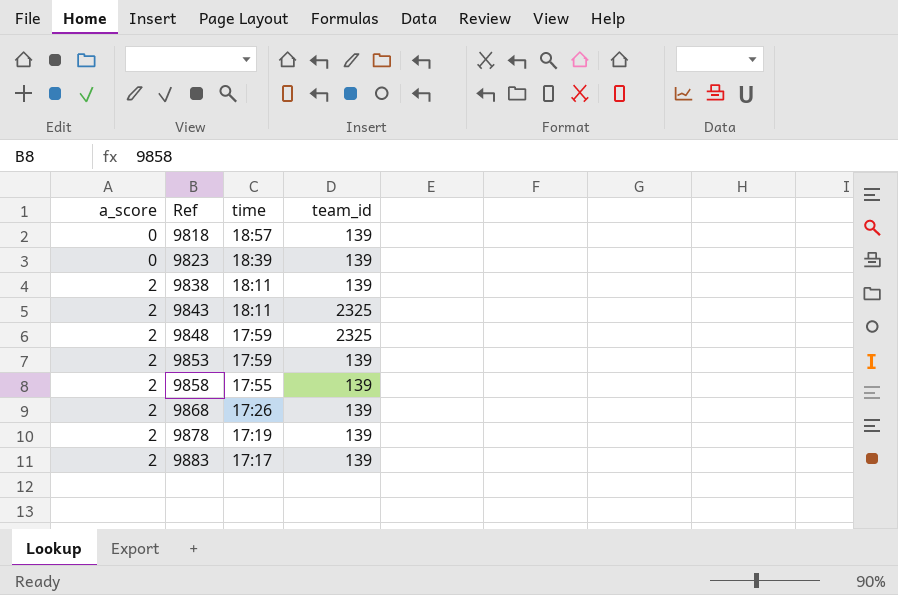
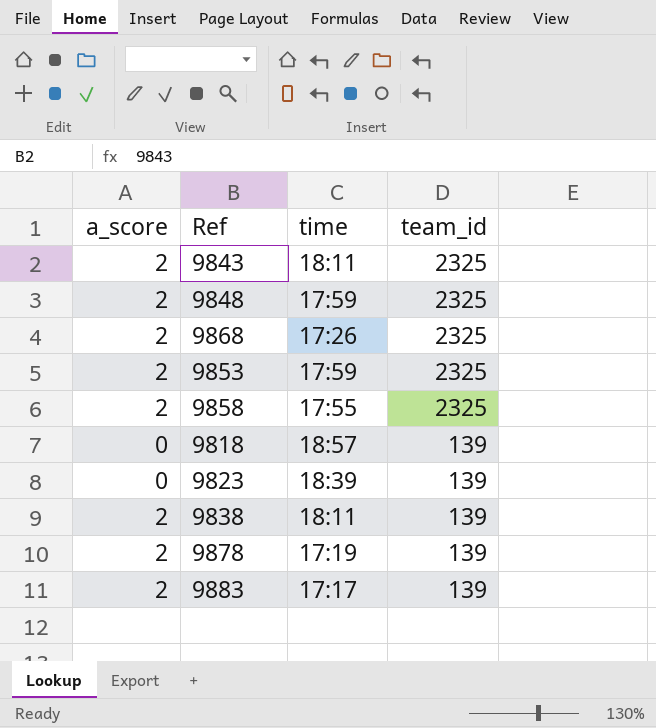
row order: a_score ascending -> team_id descending
9868 | team_id: 139 -> 2325
9853 | team_id: 139 -> 2325
9858 | team_id: 139 -> 2325

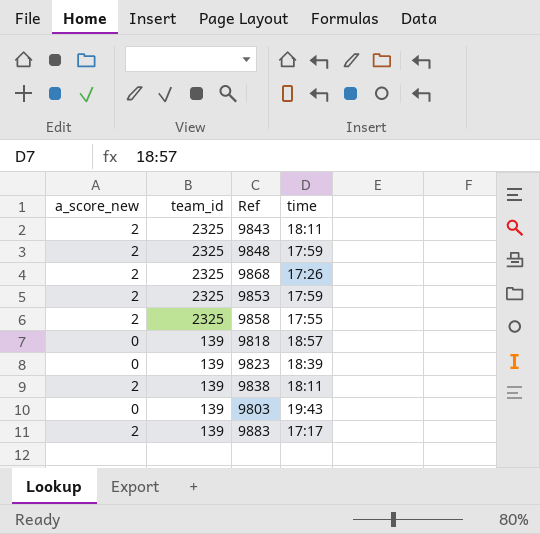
column name: a_score -> a_score_new
column team_id | position: 4 -> 2
row 9878: 2 | 17:19 | 139 -> none
row 9803: none -> 0 | 139 | 19:43

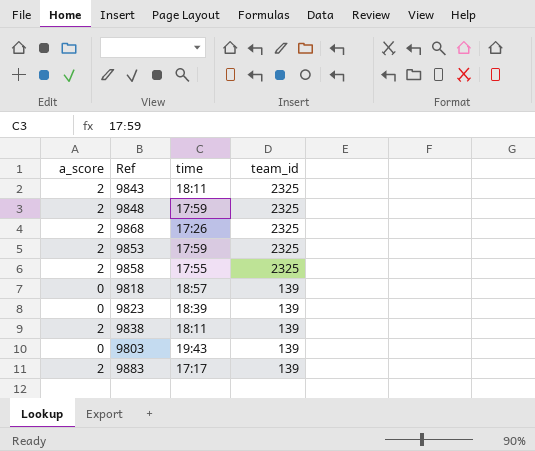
column name: a_score_new -> a_score
column team_id | position: 2 -> 4

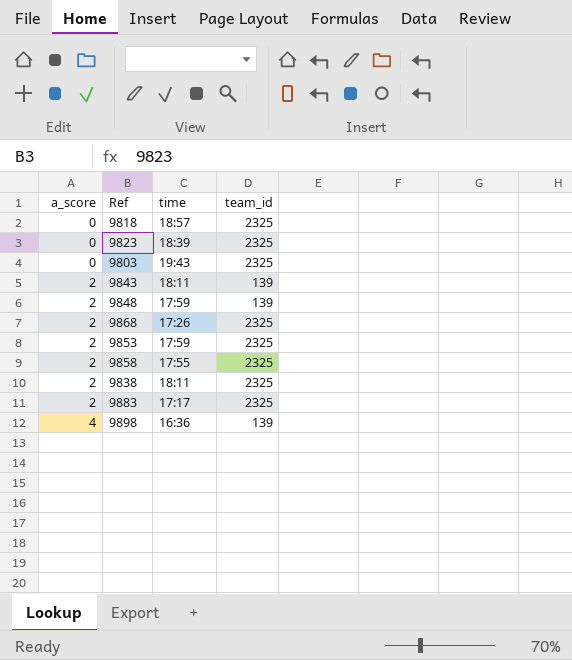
row order: team_id descending -> a_score ascending
9818 | team_id: 139 -> 2325
9823 | team_id: 139 -> 2325
9803 | team_id: 139 -> 2325
9843 | team_id: 2325 -> 139
9848 | team_id: 2325 -> 139
9838 | team_id: 139 -> 2325
9883 | team_id: 139 -> 2325
row 9898: none -> 4 | 16:36 | 139

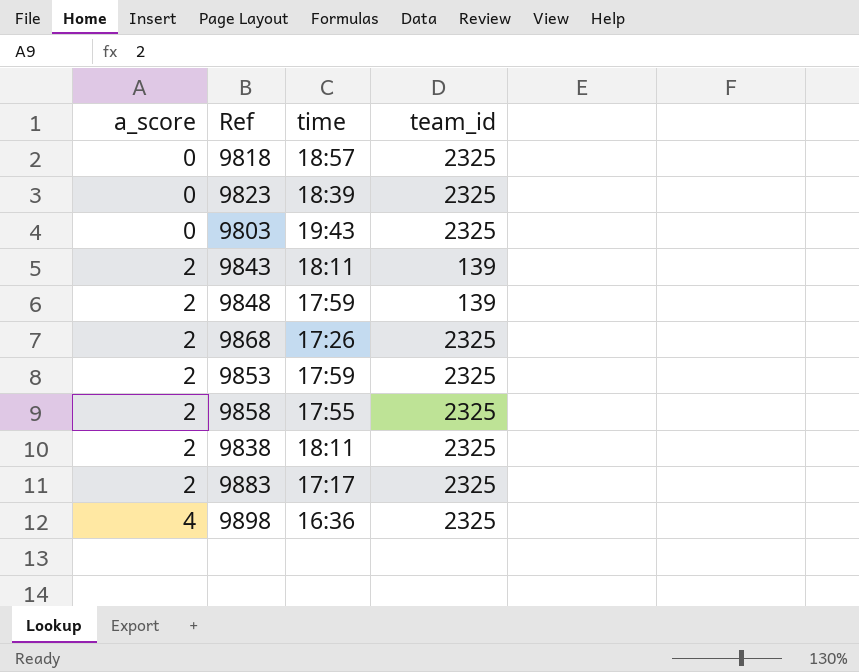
9898 | team_id: 139 -> 2325

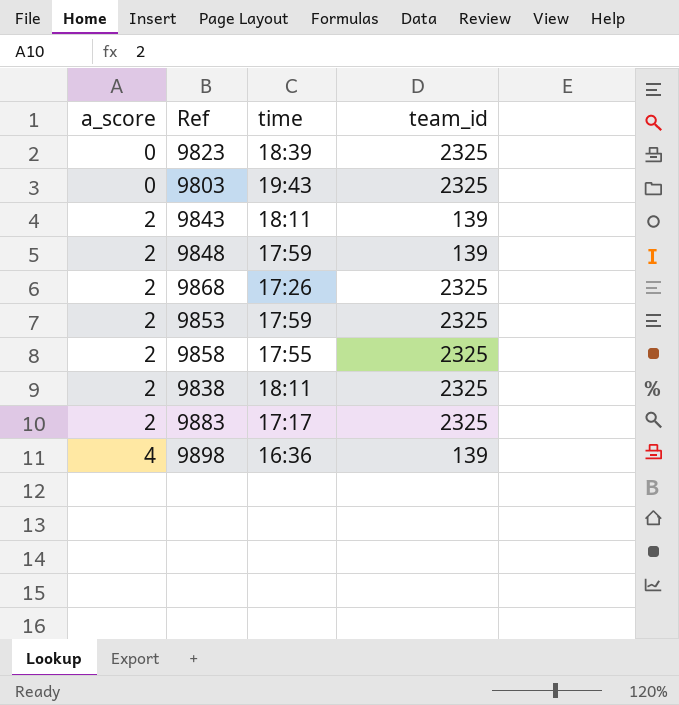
row 9818: 0 | 18:57 | 2325 -> none
9898 | team_id: 2325 -> 139

